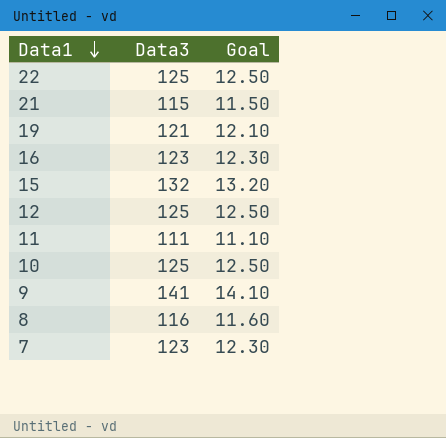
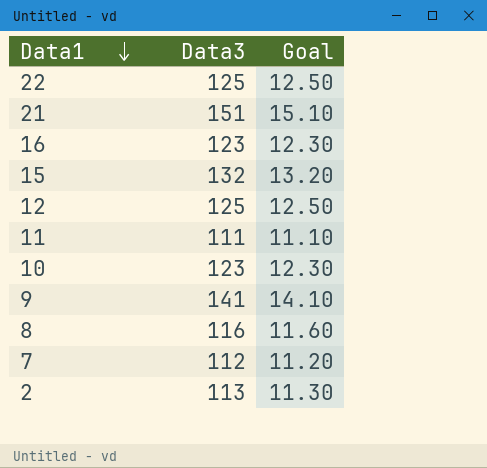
row 19: 121 | 12.10 -> none
21 | Data3: 115 -> 151
21 | Goal: 11.50 -> 15.10
10 | Data3: 125 -> 123
10 | Goal: 12.50 -> 12.30
7 | Data3: 123 -> 112
7 | Goal: 12.30 -> 11.20
row 2: none -> 113 | 11.30

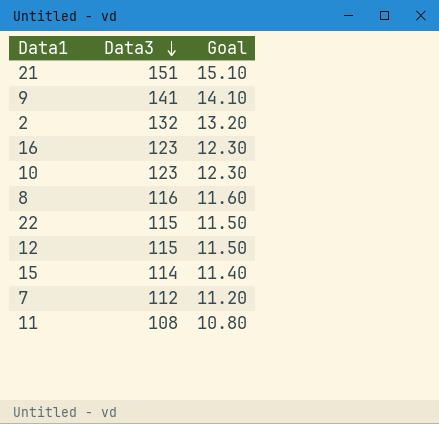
row order: Data1 descending -> Data3 descending
2 | Data3: 113 -> 132
2 | Goal: 11.30 -> 13.20
22 | Data3: 125 -> 115
22 | Goal: 12.50 -> 11.50
12 | Data3: 125 -> 115
12 | Goal: 12.50 -> 11.50
15 | Data3: 132 -> 114
15 | Goal: 13.20 -> 11.40
11 | Data3: 111 -> 108
11 | Goal: 11.10 -> 10.80

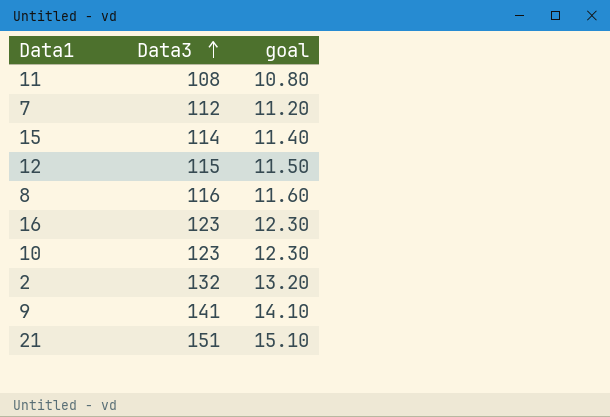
row order: Data3 descending -> Data3 ascending
column name: Goal -> goal
row 22: 115 | 11.50 -> none

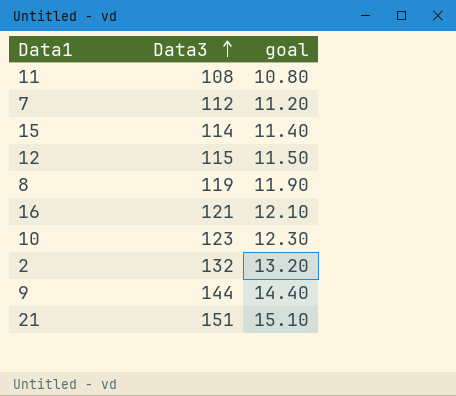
8 | Data3: 116 -> 119
8 | goal: 11.60 -> 11.90
16 | Data3: 123 -> 121
16 | goal: 12.30 -> 12.10
9 | Data3: 141 -> 144
9 | goal: 14.10 -> 14.40

